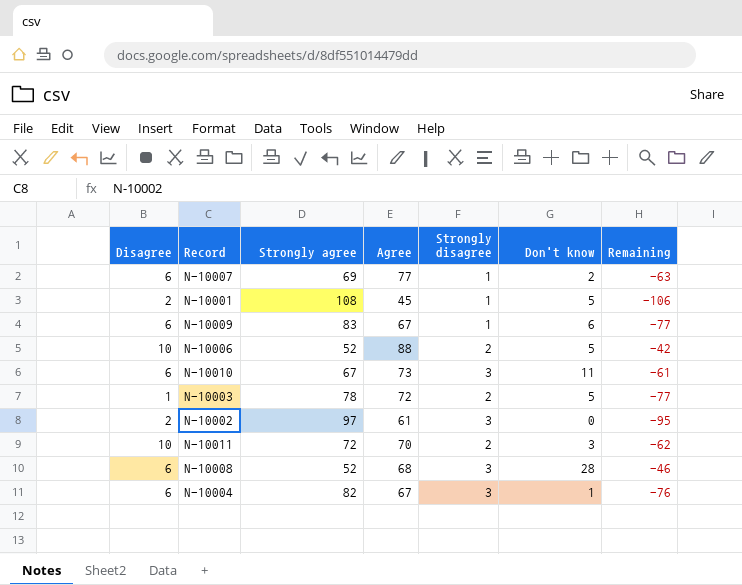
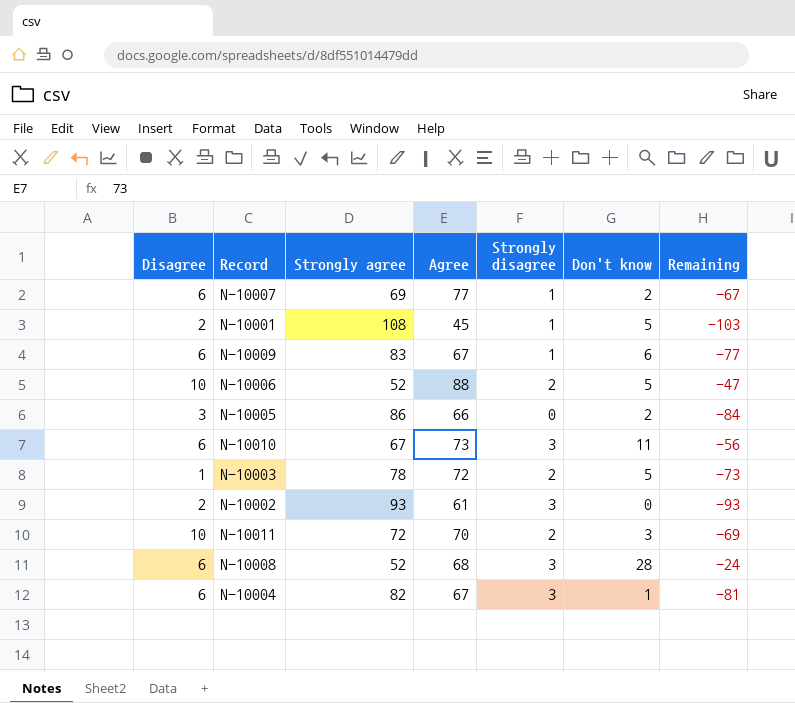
column Remaining | formula: [Disagree] - [Strongly agree] -> [Don't know] - [Strongly agree]
row N-10005: none -> 3 | 86 | 66 | 0 | 2 | -84
N-10002 | Strongly agree: 97 -> 93

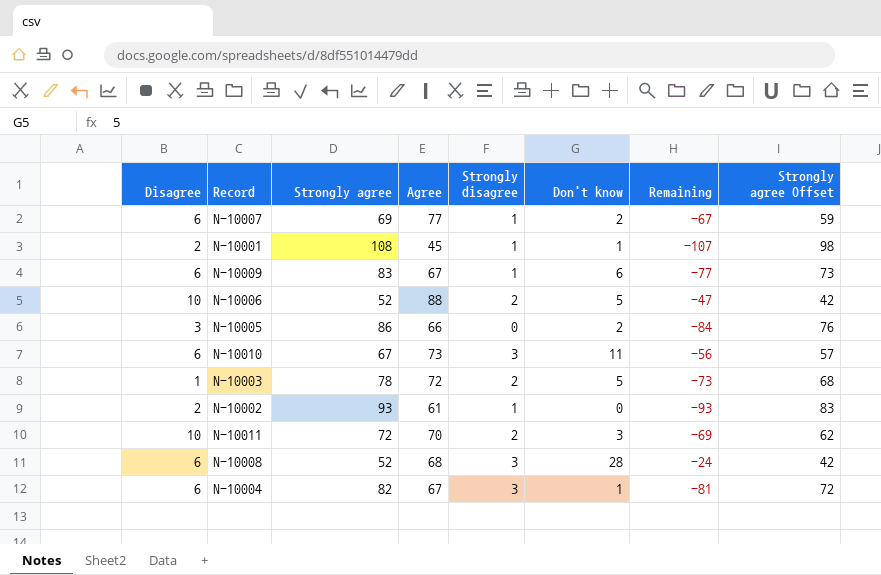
column Strongly agree Offset | formula: none -> [Strongly agree] - 10
N-10001 | Don't know: 5 -> 1
N-10001 | Remaining: -103 -> -107
N-10002 | Strongly disagree: 3 -> 1

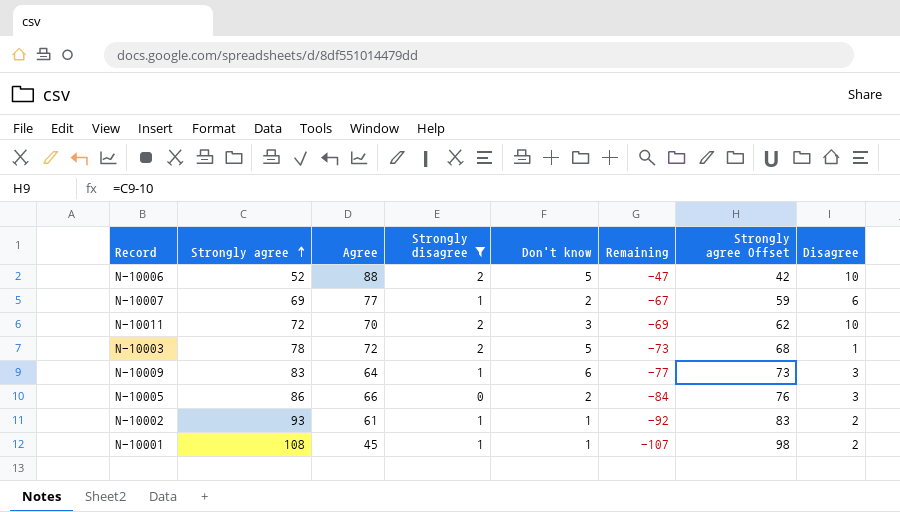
filter: none -> Strongly disagree != 3
row order: none -> Strongly agree ascending
column Disagree | position: 1 -> 8
N-10009 | Agree: 67 -> 64
N-10009 | Disagree: 6 -> 3
N-10002 | Don't know: 0 -> 1
N-10002 | Remaining: -93 -> -92

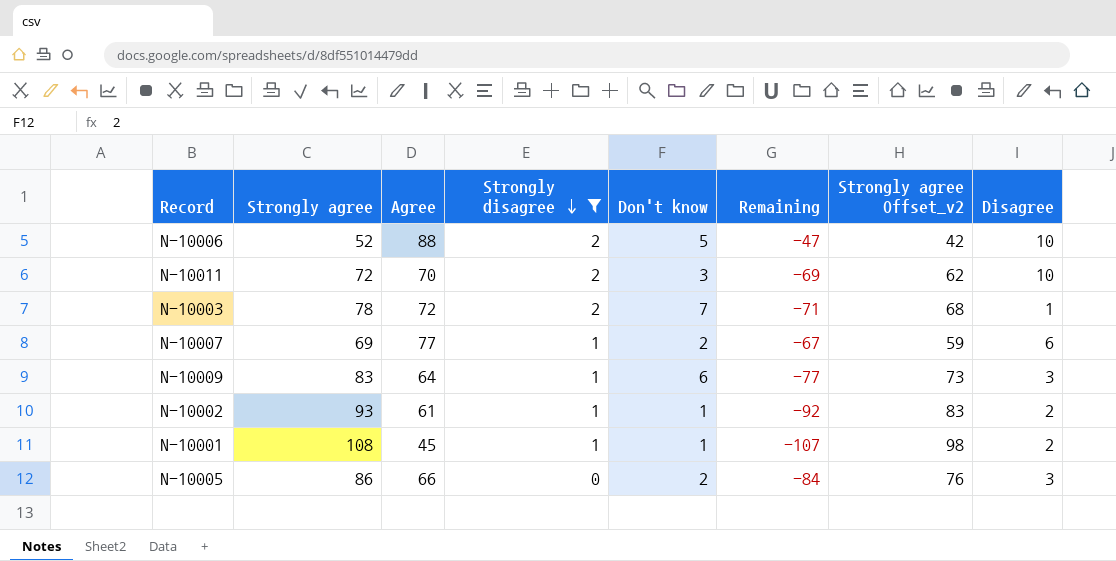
row order: Strongly agree ascending -> Strongly disagree descending
column name: Strongly agree Offset -> Strongly agree Offset_v2
N-10003 | Don't know: 5 -> 7
N-10003 | Remaining: -73 -> -71

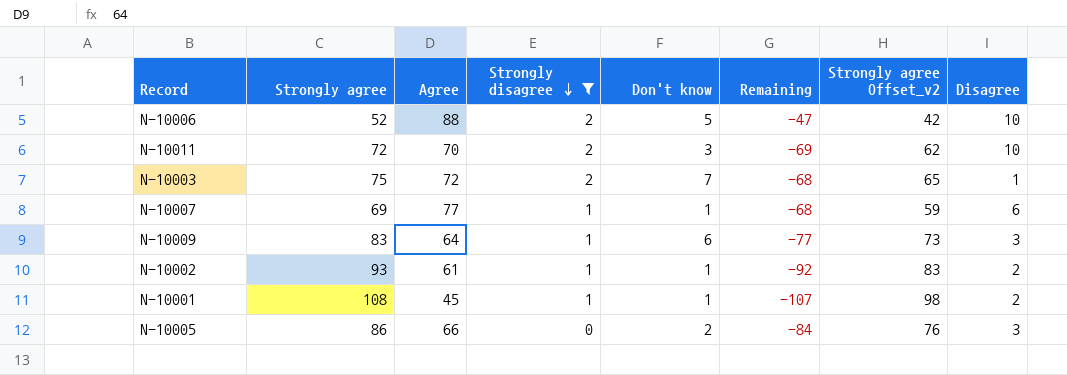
N-10003 | Strongly agree: 78 -> 75
N-10003 | Remaining: -71 -> -68
N-10003 | Strongly agree Offset_v2: 68 -> 65
N-10007 | Don't know: 2 -> 1
N-10007 | Remaining: -67 -> -68

